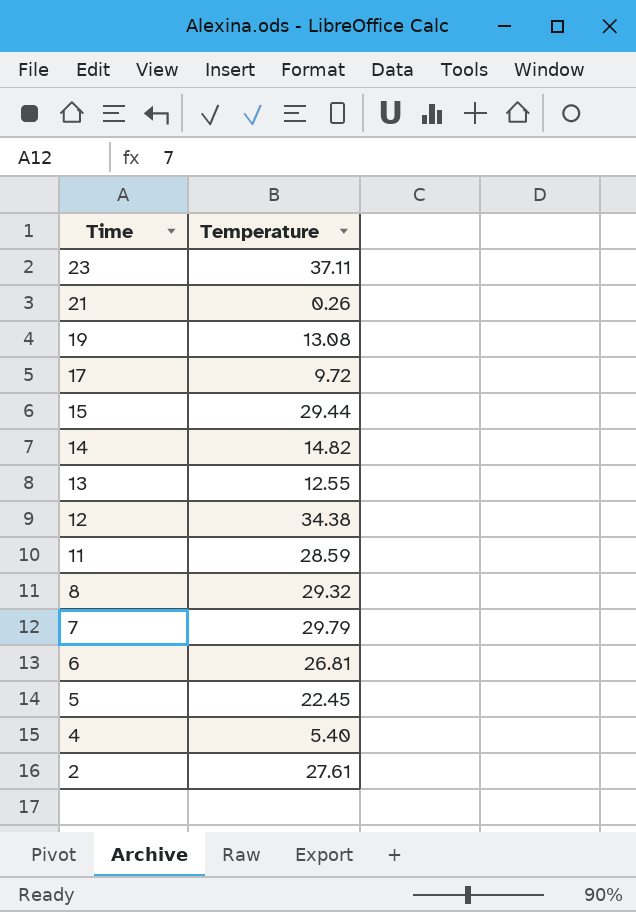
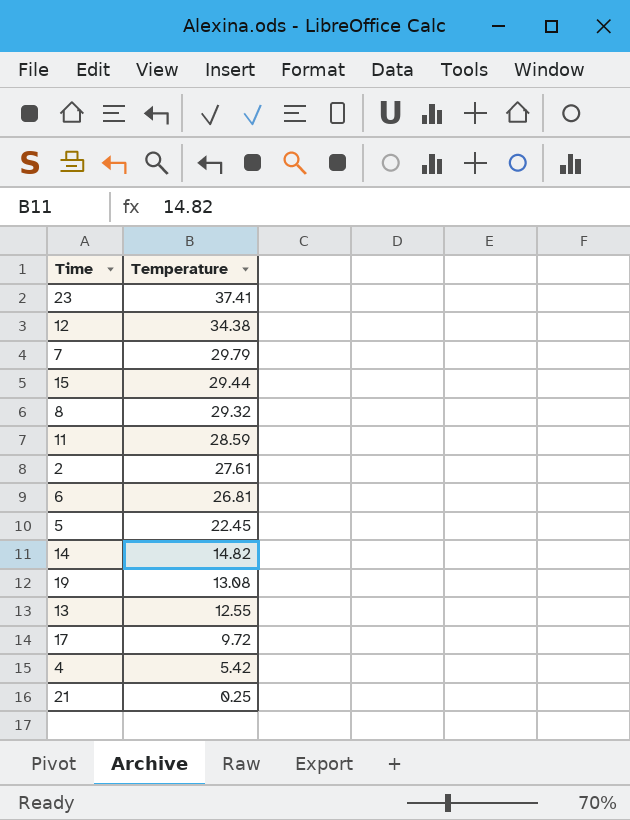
row order: Time descending -> Temperature descending
23 | Temperature: 37.11 -> 37.41
4 | Temperature: 5.40 -> 5.42
21 | Temperature: 0.26 -> 0.25

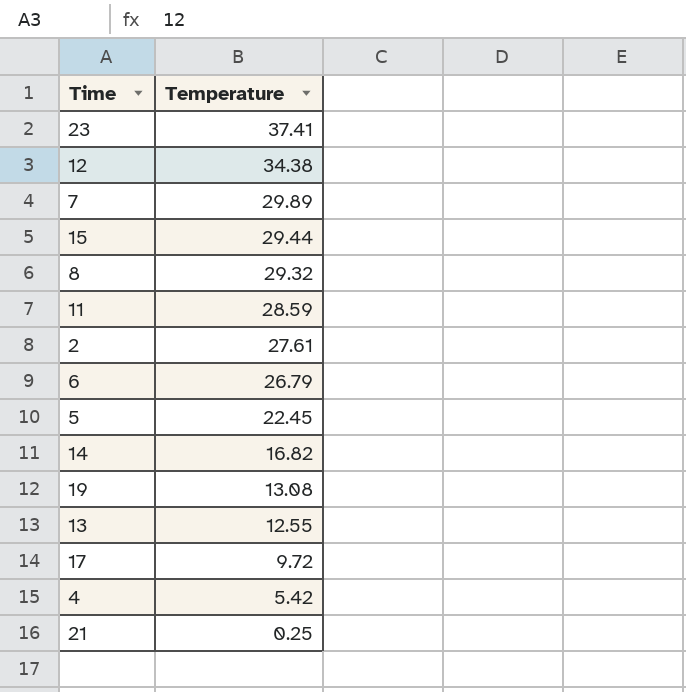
7 | Temperature: 29.79 -> 29.89
6 | Temperature: 26.81 -> 26.79
14 | Temperature: 14.82 -> 16.82

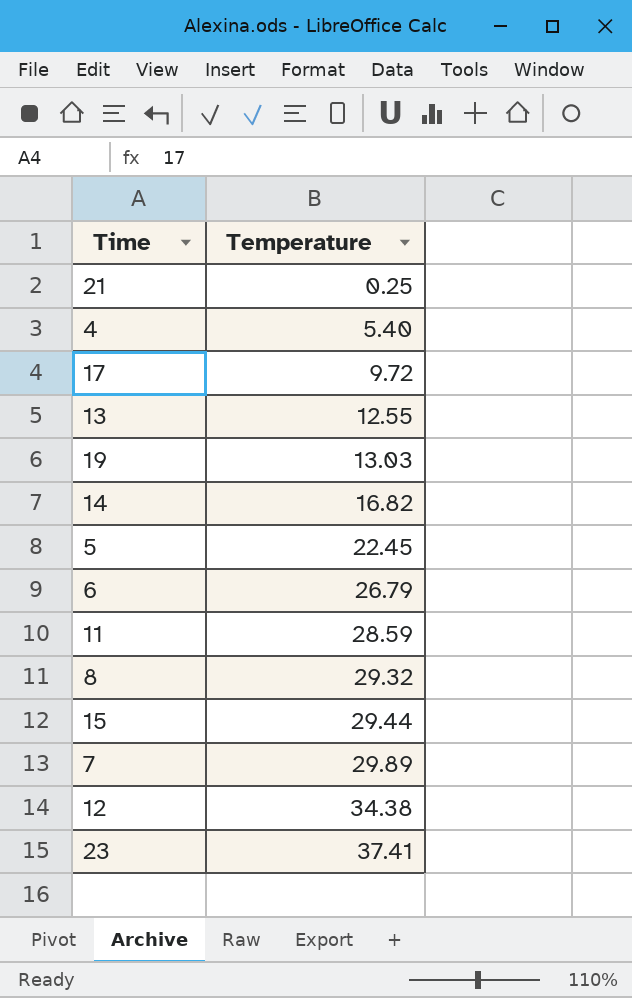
row order: Temperature descending -> Temperature ascending
row 2: 27.61 -> none
4 | Temperature: 5.42 -> 5.40
19 | Temperature: 13.08 -> 13.03

